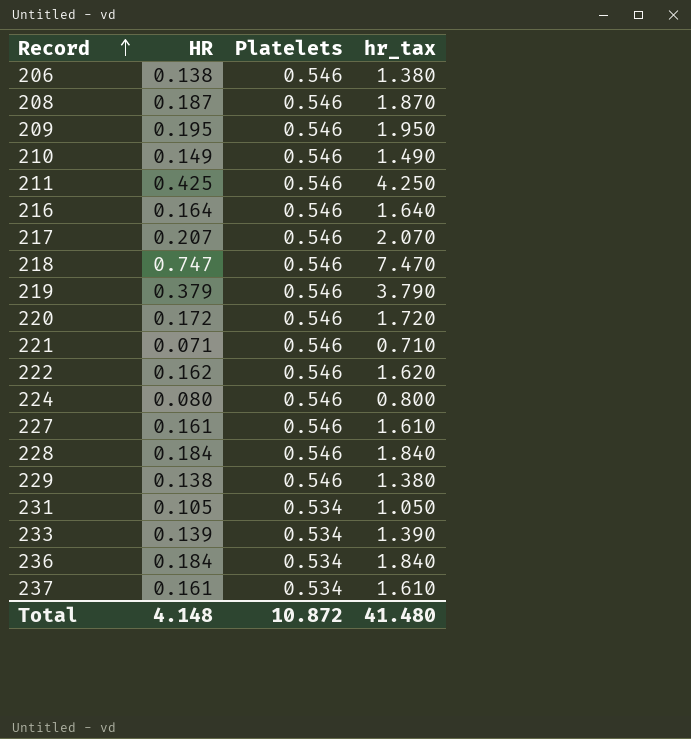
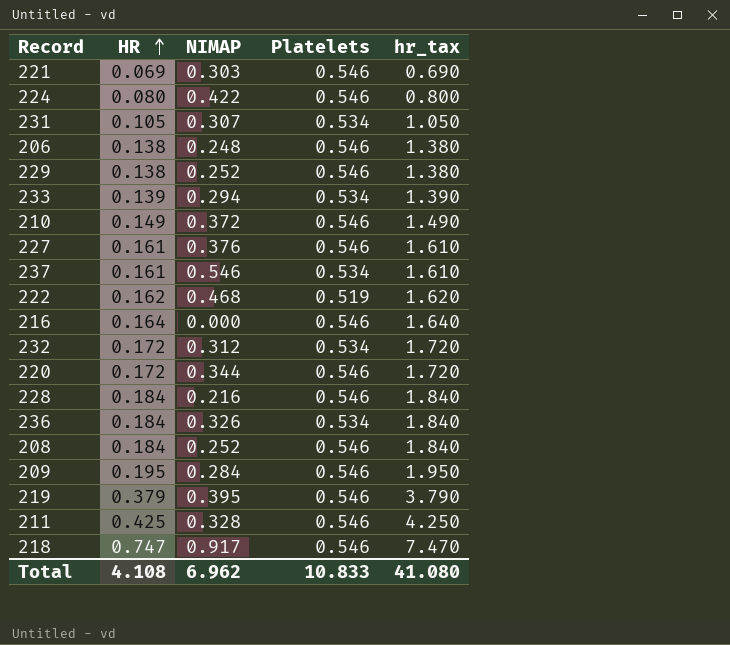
row order: Record ascending -> HR ascending
column NIMAP | position: none -> 3
row 217: 0.207 | 0.546 | 2.070 -> none
221 | HR: 0.071 -> 0.069
221 | hr_tax: 0.710 -> 0.690
222 | Platelets: 0.546 -> 0.519
row 232: none -> 0.172 | 0.312 | 0.534 | 1.720
208 | HR: 0.187 -> 0.184
208 | hr_tax: 1.870 -> 1.840
Total | HR: 4.148 -> 4.108
Total | Platelets: 10.872 -> 10.833
Total | hr_tax: 41.480 -> 41.080

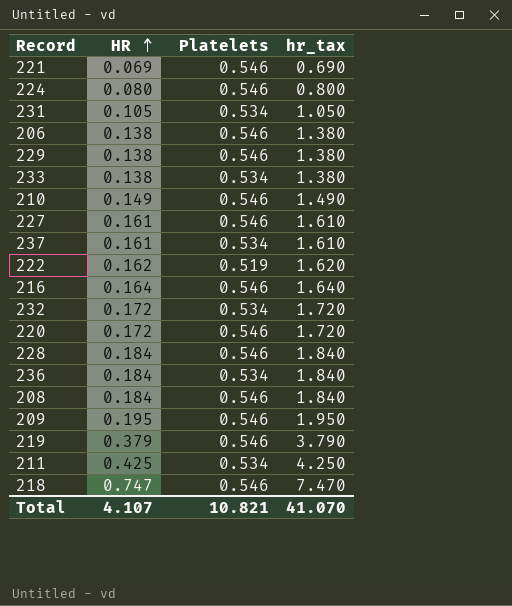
column NIMAP | position: 3 -> none
233 | HR: 0.139 -> 0.138
233 | hr_tax: 1.390 -> 1.380
211 | Platelets: 0.546 -> 0.534
Total | HR: 4.108 -> 4.107
Total | Platelets: 10.833 -> 10.821
Total | hr_tax: 41.080 -> 41.070

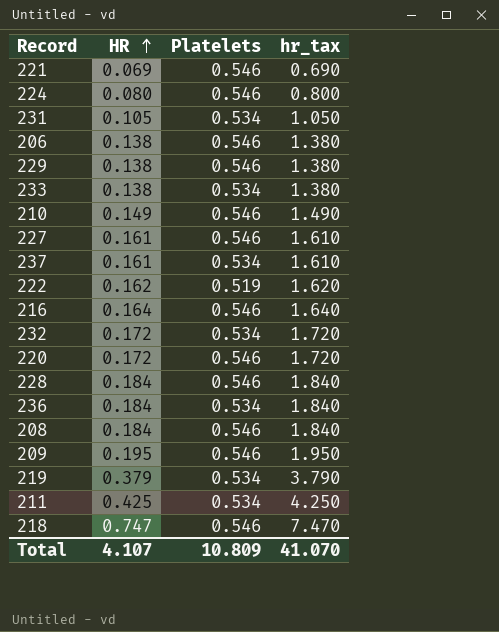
219 | Platelets: 0.546 -> 0.534
Total | Platelets: 10.821 -> 10.809

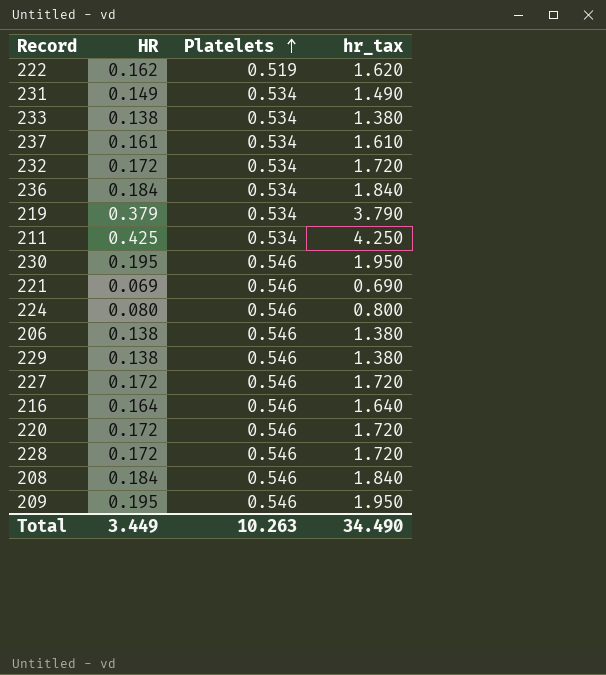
row order: HR ascending -> Platelets ascending
row 210: 0.149 | 0.546 | 1.490 -> none
row 218: 0.747 | 0.546 | 7.470 -> none
231 | HR: 0.105 -> 0.149
231 | hr_tax: 1.050 -> 1.490
row 230: none -> 0.195 | 0.546 | 1.950
227 | HR: 0.161 -> 0.172
227 | hr_tax: 1.610 -> 1.720
228 | HR: 0.184 -> 0.172
228 | hr_tax: 1.840 -> 1.720
Total | HR: 4.107 -> 3.449
Total | Platelets: 10.809 -> 10.263
Total | hr_tax: 41.070 -> 34.490

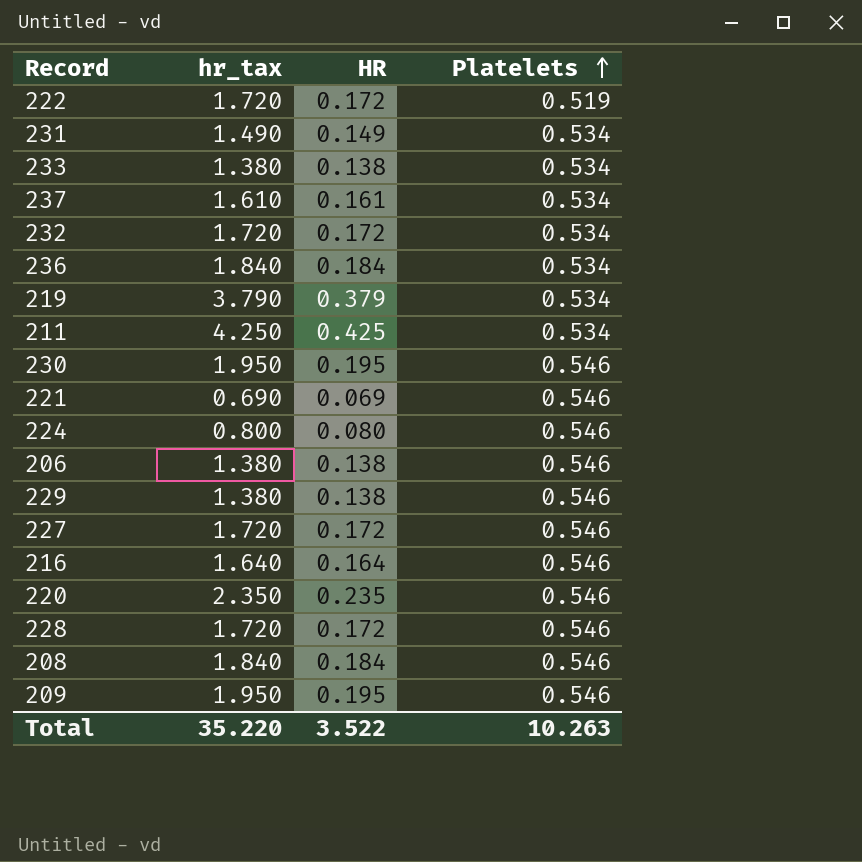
column hr_tax | position: 4 -> 2
222 | hr_tax: 1.620 -> 1.720
222 | HR: 0.162 -> 0.172
220 | hr_tax: 1.720 -> 2.350
220 | HR: 0.172 -> 0.235
Total | hr_tax: 34.490 -> 35.220
Total | HR: 3.449 -> 3.522

